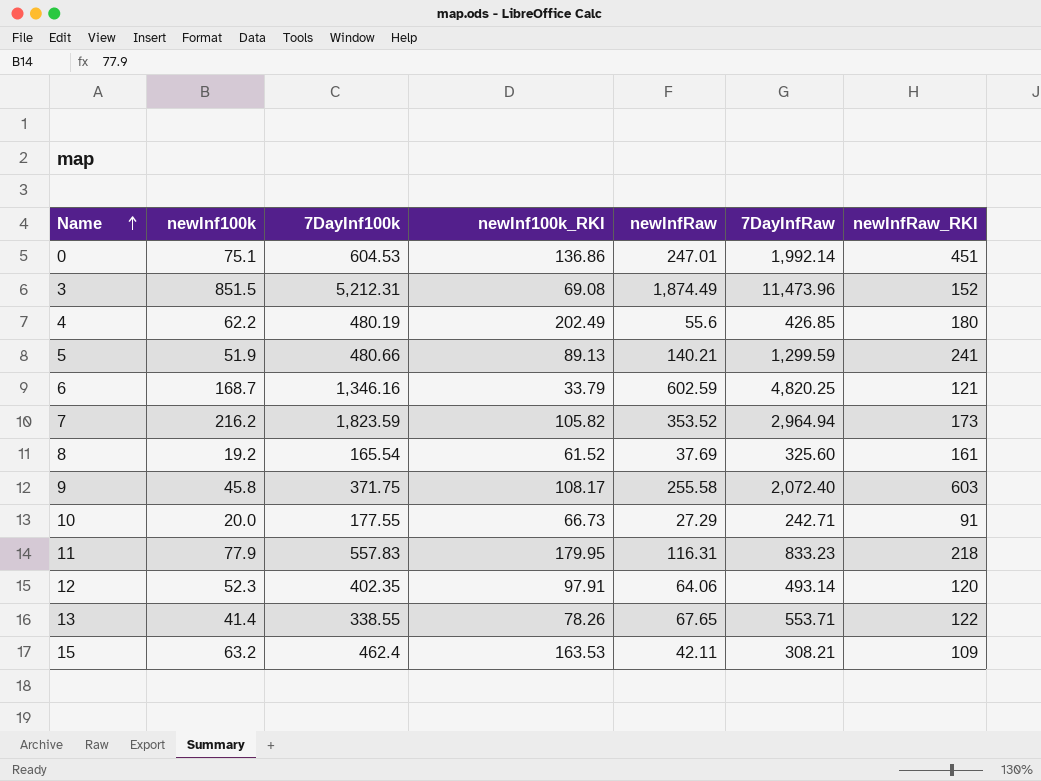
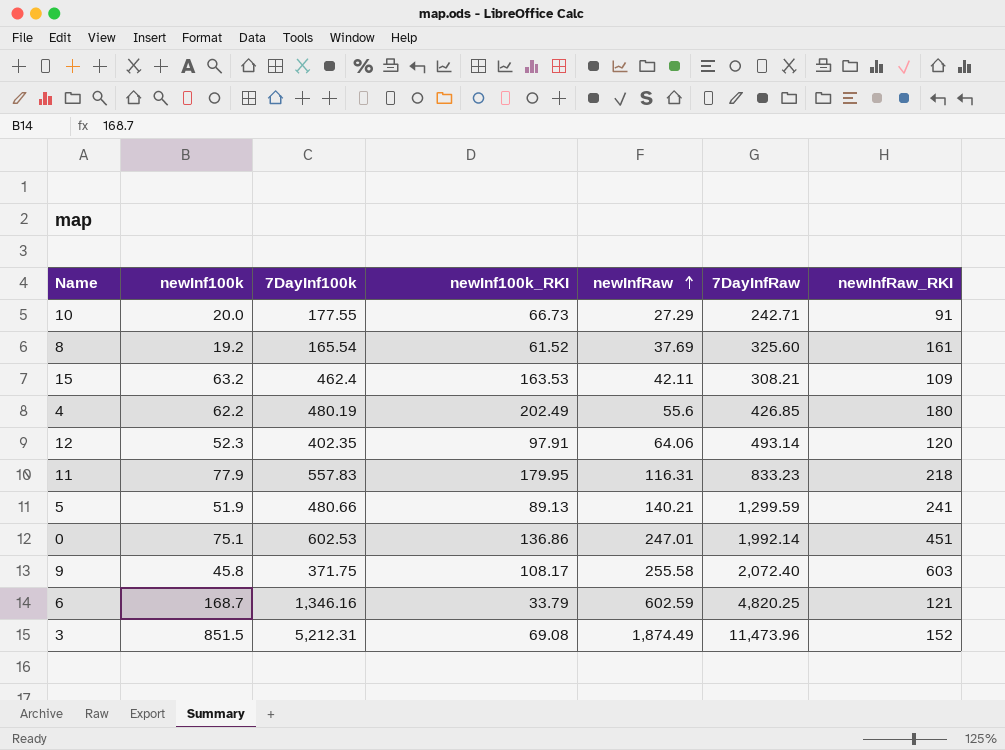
row order: Name ascending -> newInfRaw ascending
row 7: 216.2 | 1,823.59 | 105.82 | 353.52 | 2,964.94 | 173 -> none
row 13: 41.4 | 338.55 | 78.26 | 67.65 | 553.71 | 122 -> none
0 | 7DayInf100k: 604.53 -> 602.53

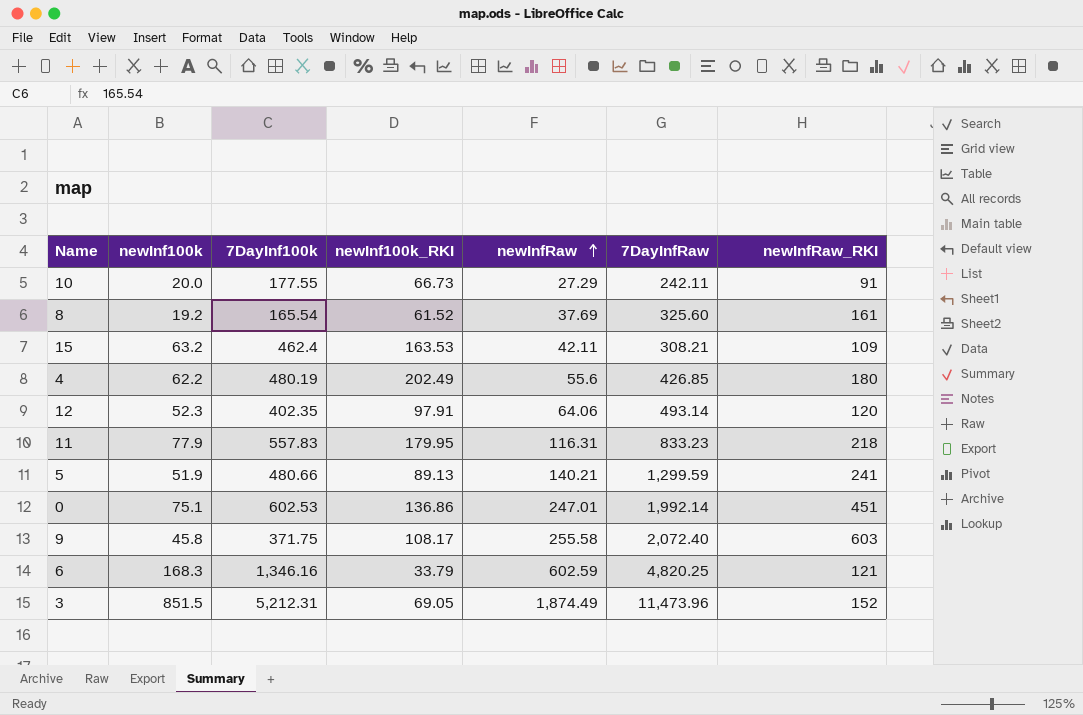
10 | 7DayInfRaw: 242.71 -> 242.11
6 | newInf100k: 168.7 -> 168.3
3 | newInf100k_RKI: 69.08 -> 69.05

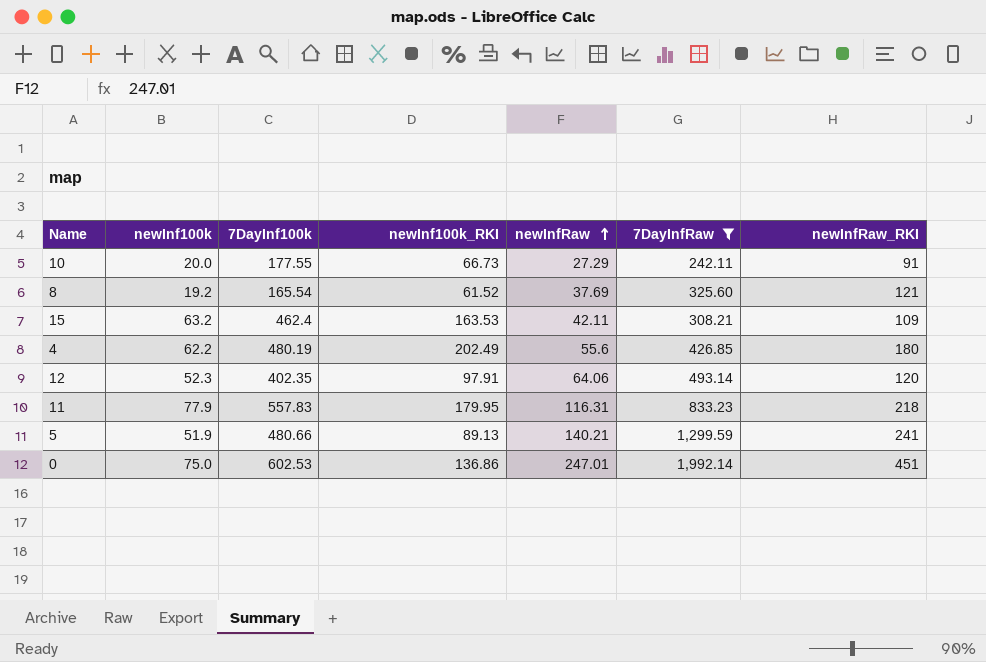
filter: none -> 7DayInfRaw <= 1,992.14
8 | newInfRaw_RKI: 161 -> 121
0 | newInf100k: 75.1 -> 75.0

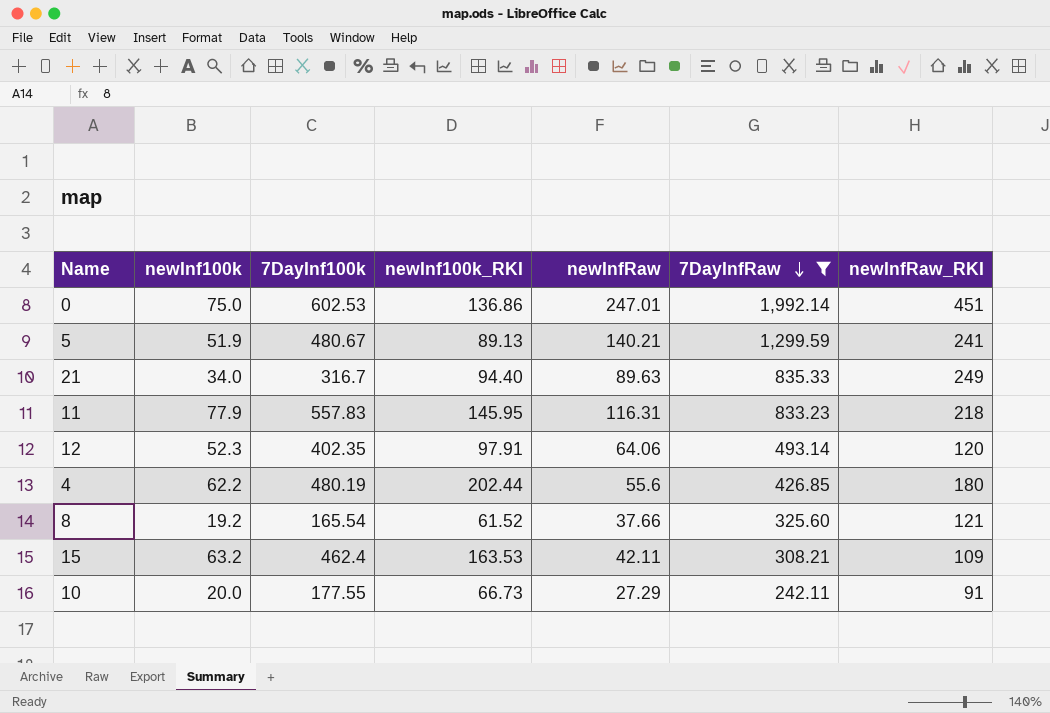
row order: newInfRaw ascending -> 7DayInfRaw descending
5 | 7DayInf100k: 480.66 -> 480.67
row 21: none -> 34.0 | 316.7 | 94.40 | 89.63 | 835.33 | 249
11 | newInf100k_RKI: 179.95 -> 145.95
4 | newInf100k_RKI: 202.49 -> 202.44
8 | newInfRaw: 37.69 -> 37.66

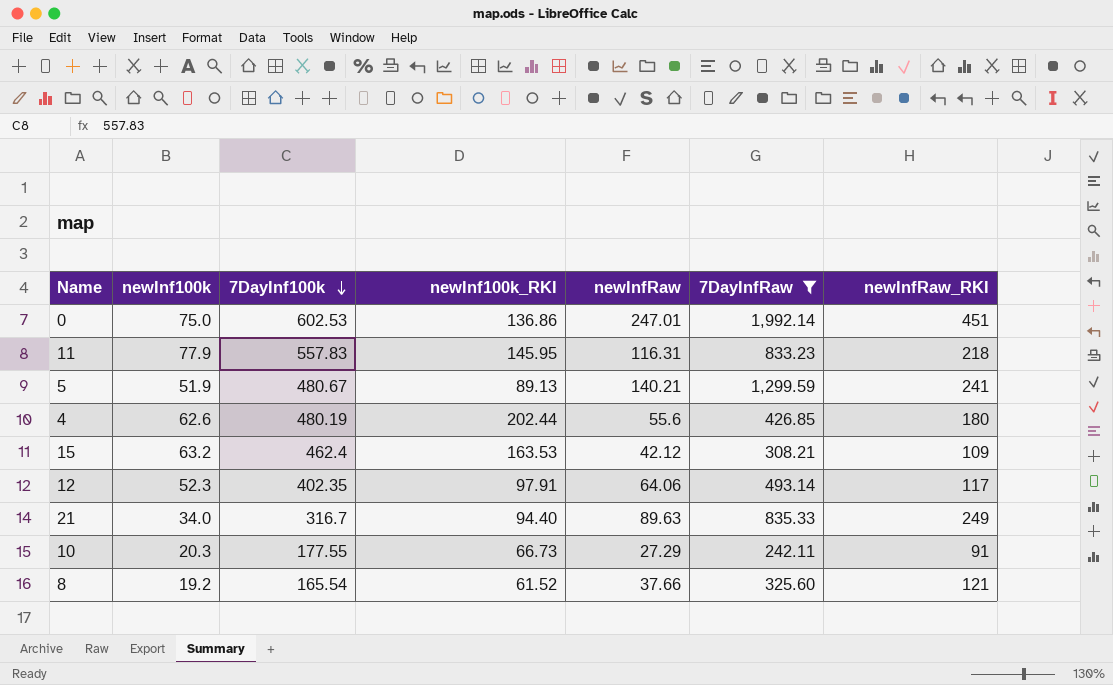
row order: 7DayInfRaw descending -> 7DayInf100k descending
4 | newInf100k: 62.2 -> 62.6
15 | newInfRaw: 42.11 -> 42.12
12 | newInfRaw_RKI: 120 -> 117
10 | newInf100k: 20.0 -> 20.3

